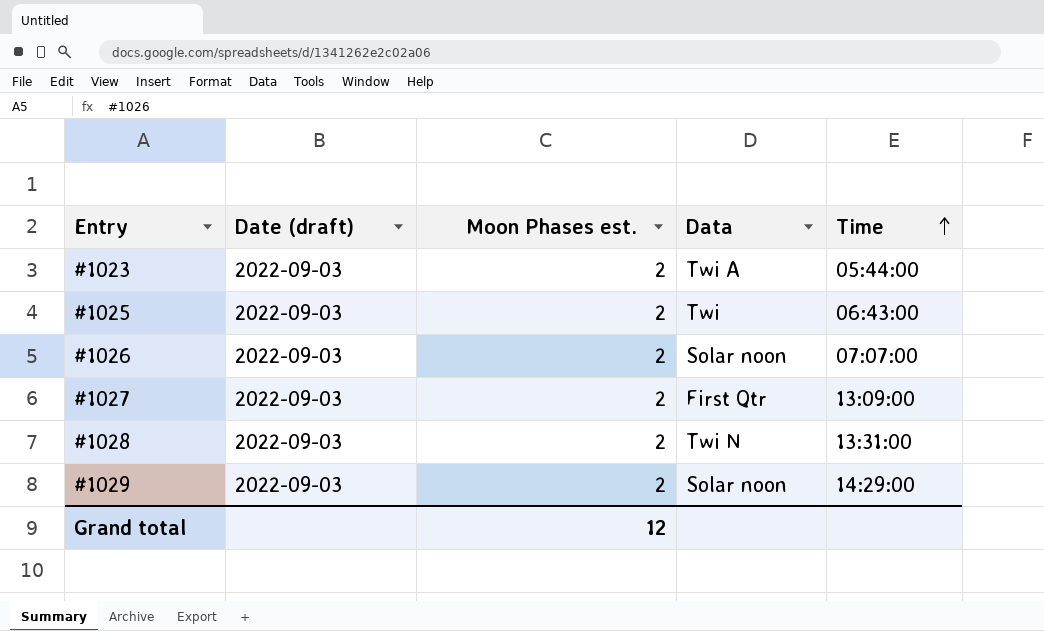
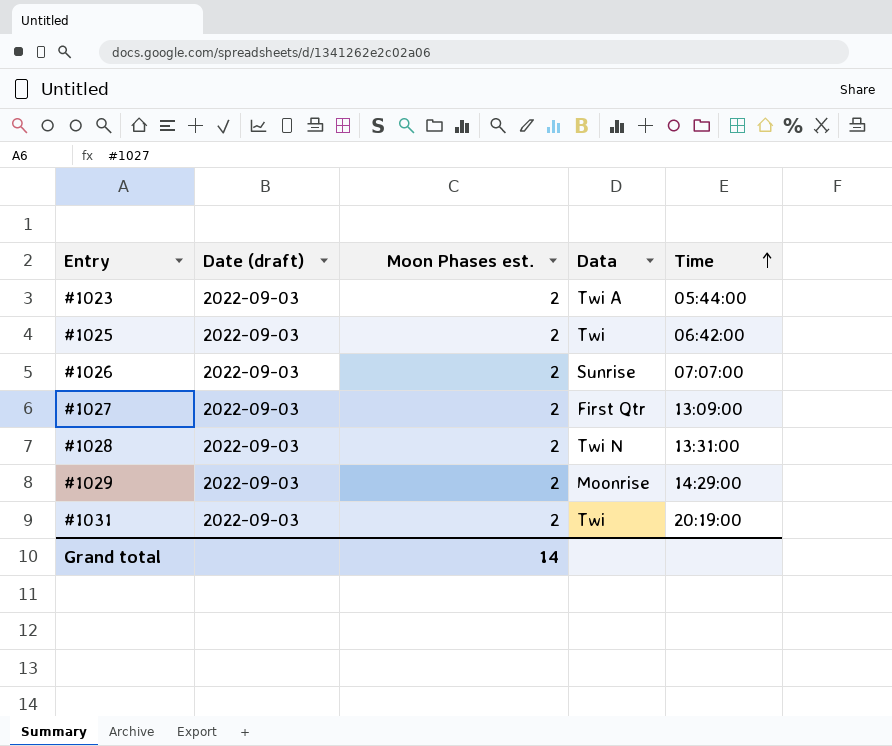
#1025 | Time: 06:43:00 -> 06:42:00
#1026 | Data: Solar noon -> Sunrise
#1029 | Data: Solar noon -> Moonrise
row #1031: none -> 2022-09-03 | 2 | Twi | 20:19:00
Grand total | Moon Phases est.: 12 -> 14

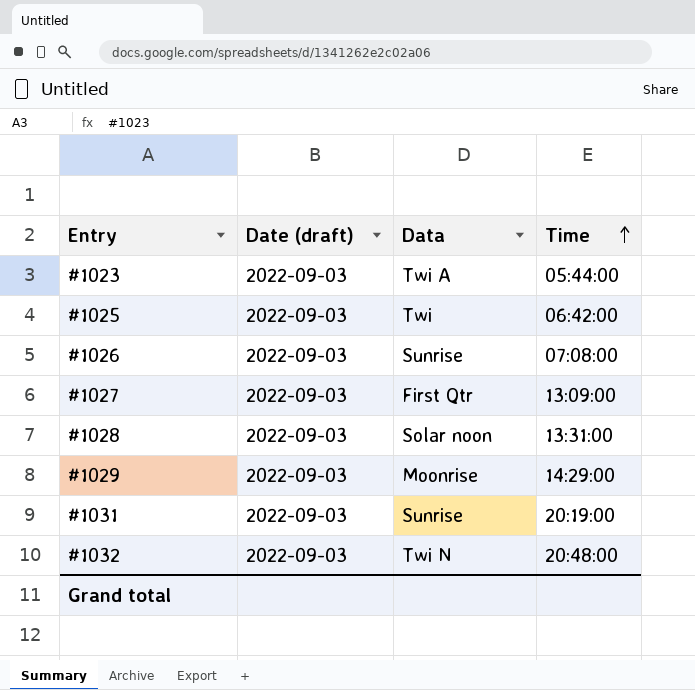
column Moon Phases est. | position: 3 -> none
#1026 | Time: 07:07:00 -> 07:08:00
#1028 | Data: Twi N -> Solar noon
#1031 | Data: Twi -> Sunrise
row #1032: none -> 2022-09-03 | Twi N | 20:48:00

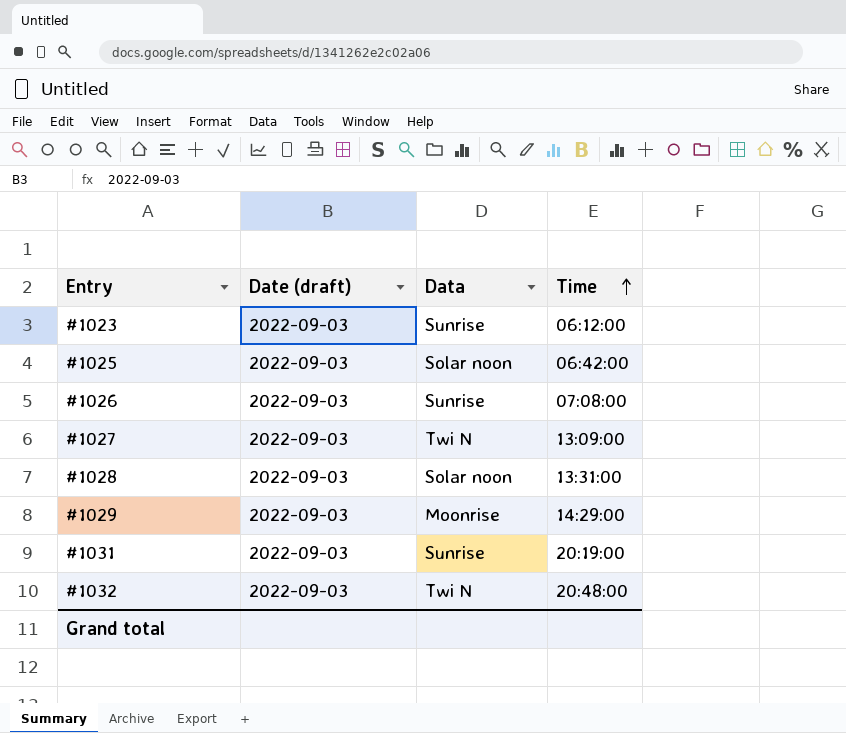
#1023 | Data: Twi A -> Sunrise
#1023 | Time: 05:44:00 -> 06:12:00
#1025 | Data: Twi -> Solar noon
#1027 | Data: First Qtr -> Twi N

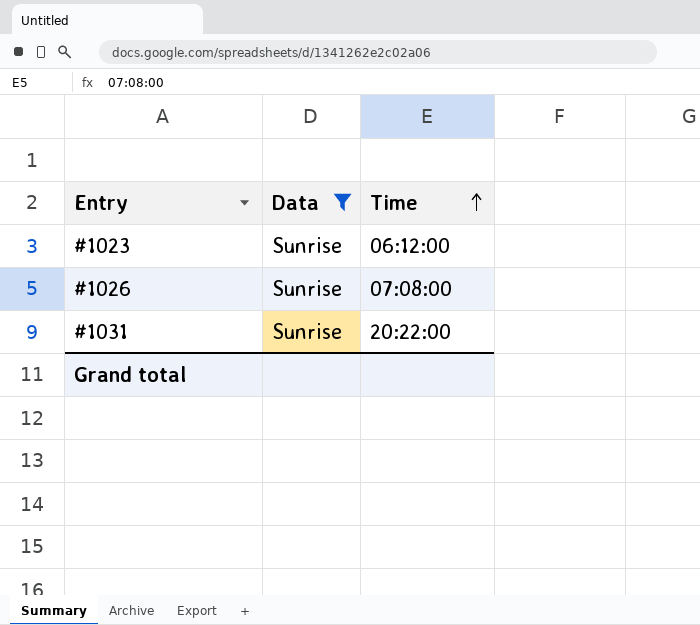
filter: none -> Data = Sunrise
column Date (draft) | position: 2 -> none
#1031 | Time: 20:19:00 -> 20:22:00

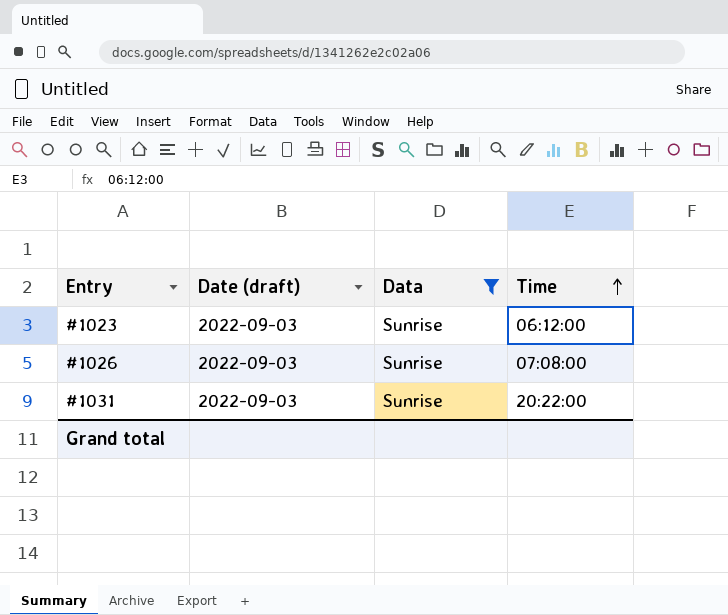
column Date (draft) | position: none -> 2

